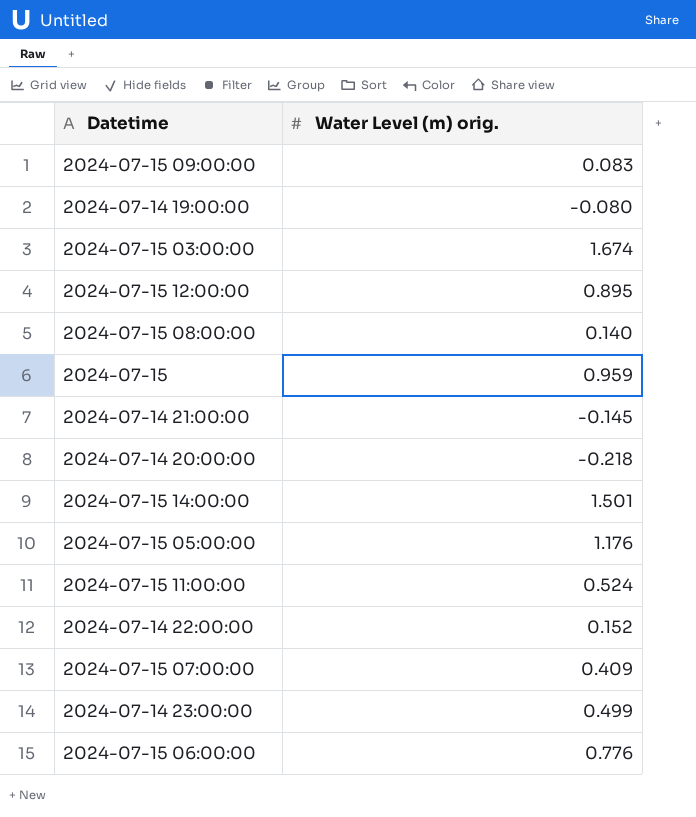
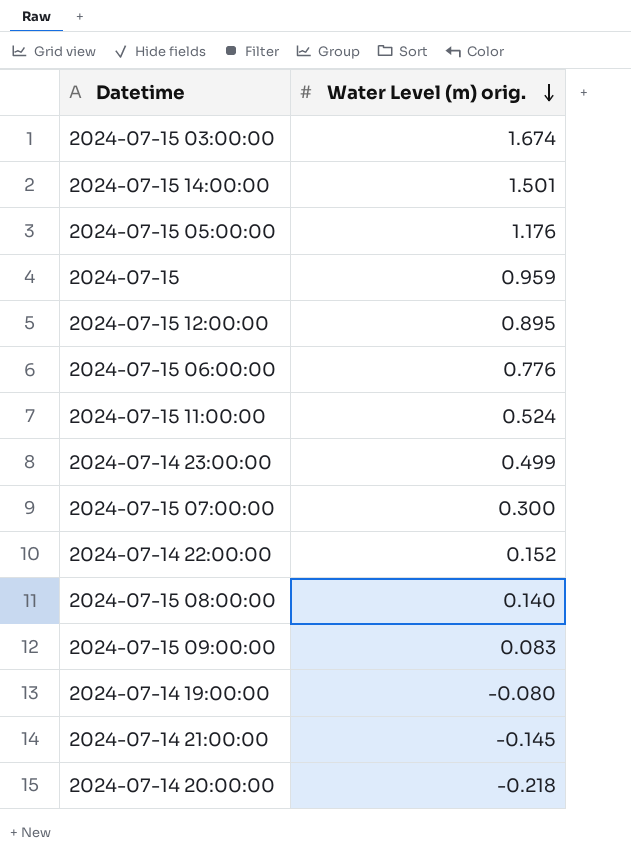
row order: none -> Water Level (m) orig. descending
2024-07-15 07:00:00 | Water Level (m) orig.: 0.409 -> 0.300

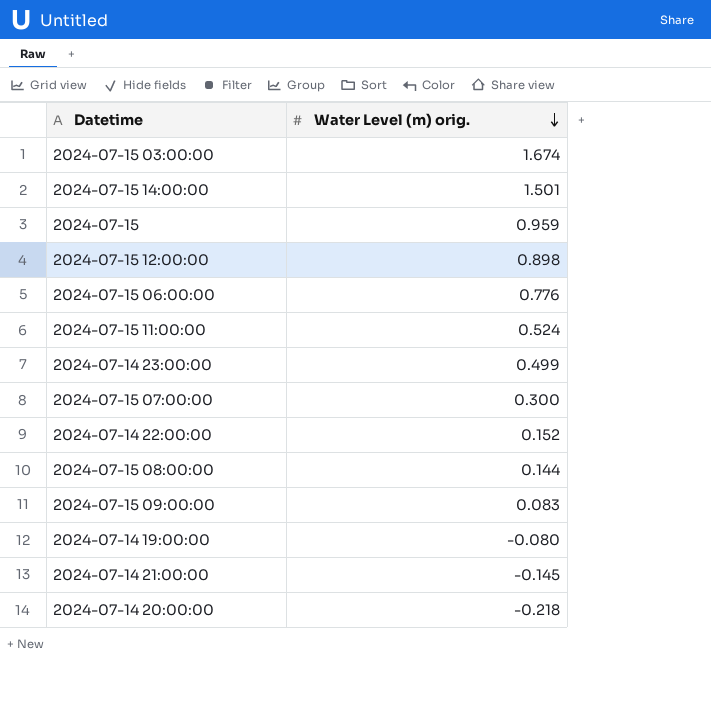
row 2024-07-15 05:00:00: 1.176 -> none
2024-07-15 12:00:00 | Water Level (m) orig.: 0.895 -> 0.898
2024-07-15 08:00:00 | Water Level (m) orig.: 0.140 -> 0.144

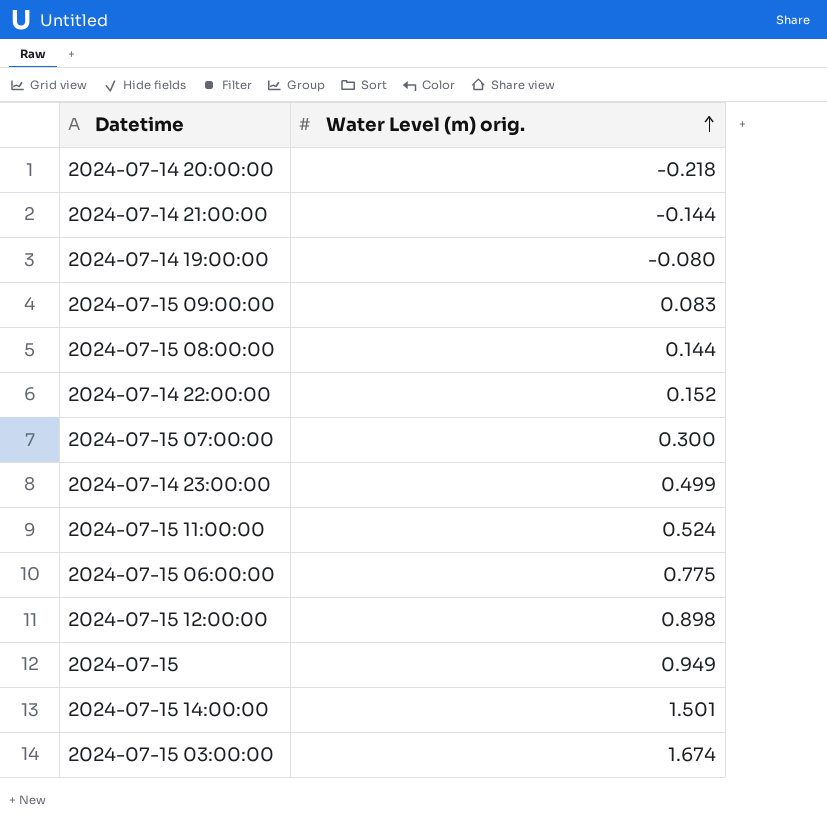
row order: Water Level (m) orig. descending -> Water Level (m) orig. ascending
2024-07-14 21:00:00 | Water Level (m) orig.: -0.145 -> -0.144
2024-07-15 06:00:00 | Water Level (m) orig.: 0.776 -> 0.775
2024-07-15 | Water Level (m) orig.: 0.959 -> 0.949

